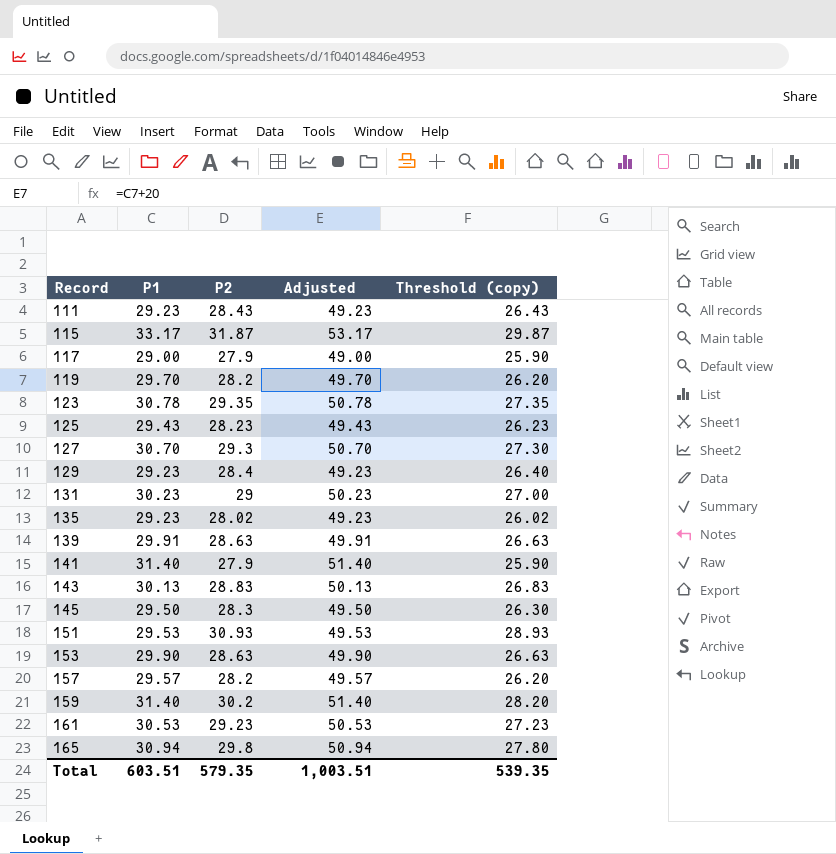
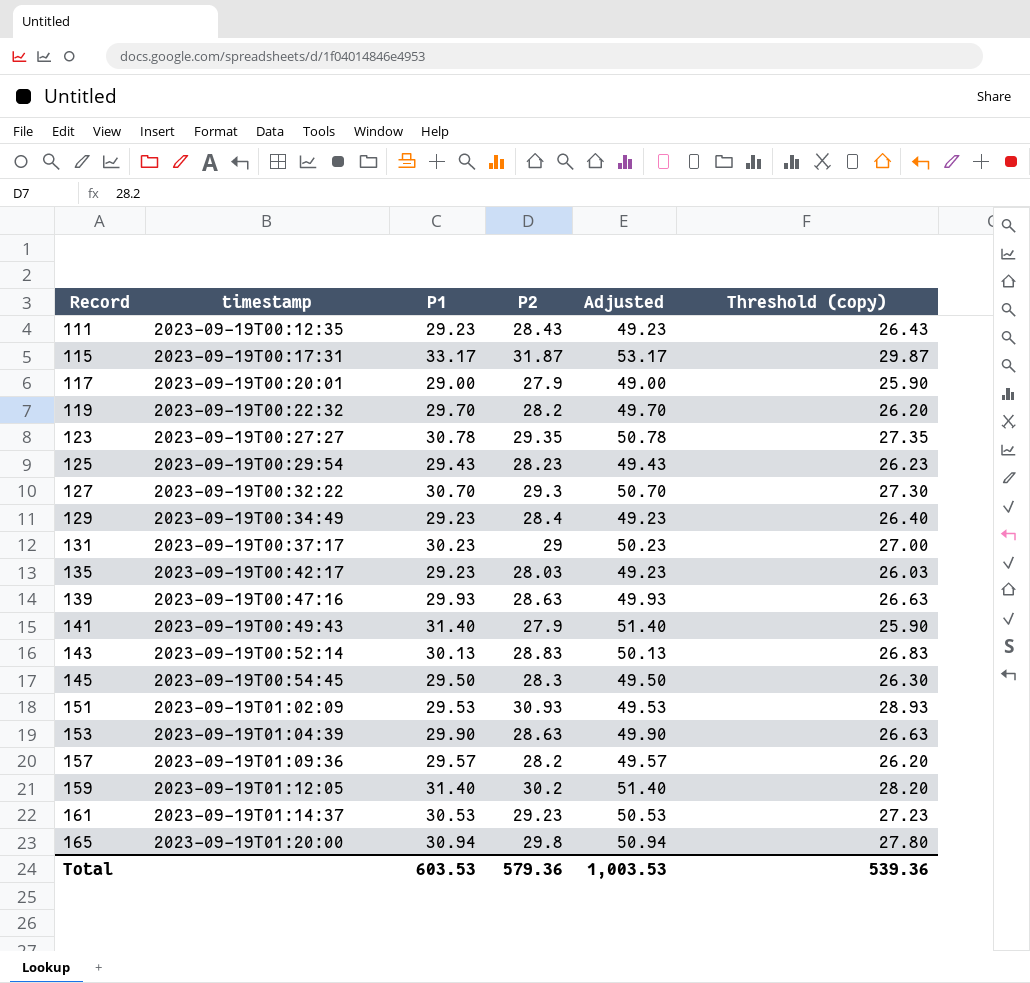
column timestamp | position: none -> 2
135 | P2: 28.02 -> 28.03
135 | Threshold (copy): 26.02 -> 26.03
139 | P1: 29.91 -> 29.93
139 | Adjusted: 49.91 -> 49.93
Total | P1: 603.51 -> 603.53
Total | P2: 579.35 -> 579.36
Total | Adjusted: 1,003.51 -> 1,003.53
Total | Threshold (copy): 539.35 -> 539.36

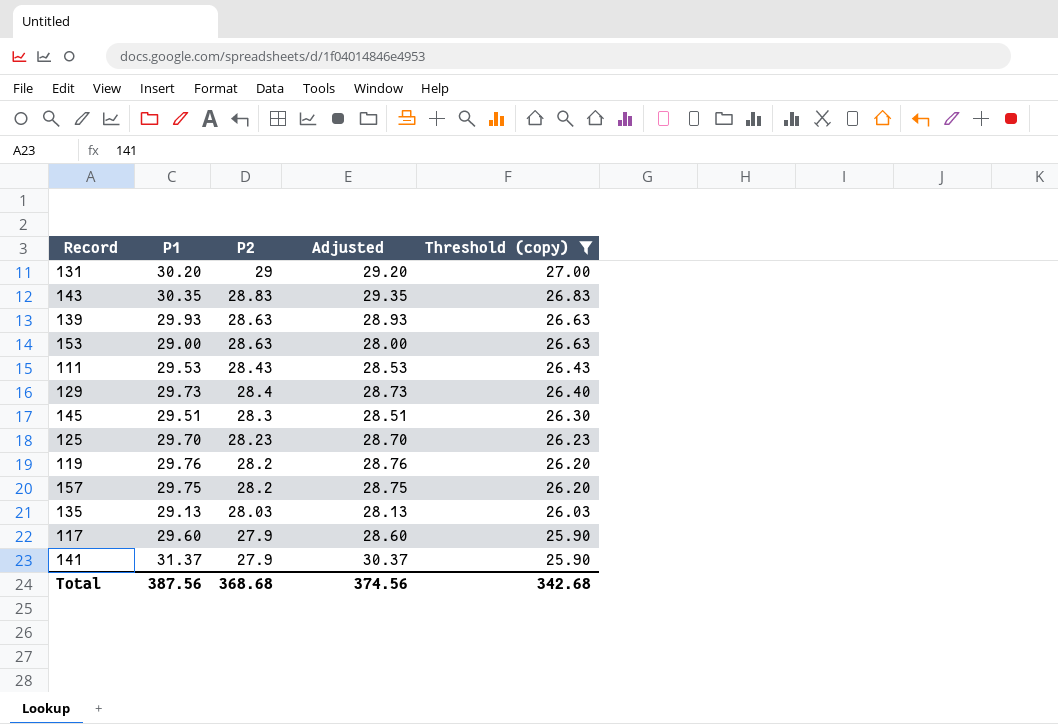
filter: none -> Threshold (copy) <= 27.00
row order: Record ascending -> P2 descending
column timestamp | position: 2 -> none
column Adjusted | formula: [P1] + 20 -> [P1] - 1
131 | P1: 30.23 -> 30.20
143 | P1: 30.13 -> 30.35
153 | P1: 29.90 -> 29.00
111 | P1: 29.23 -> 29.53
129 | P1: 29.23 -> 29.73
145 | P1: 29.50 -> 29.51
125 | P1: 29.43 -> 29.70
119 | P1: 29.70 -> 29.76
157 | P1: 29.57 -> 29.75
135 | P1: 29.23 -> 29.13
117 | P1: 29.00 -> 29.60
141 | P1: 31.40 -> 31.37
Total | P1: 603.53 -> 387.56
Total | P2: 579.36 -> 368.68
Total | Adjusted: 1,003.53 -> 374.56
Total | Threshold (copy): 539.36 -> 342.68

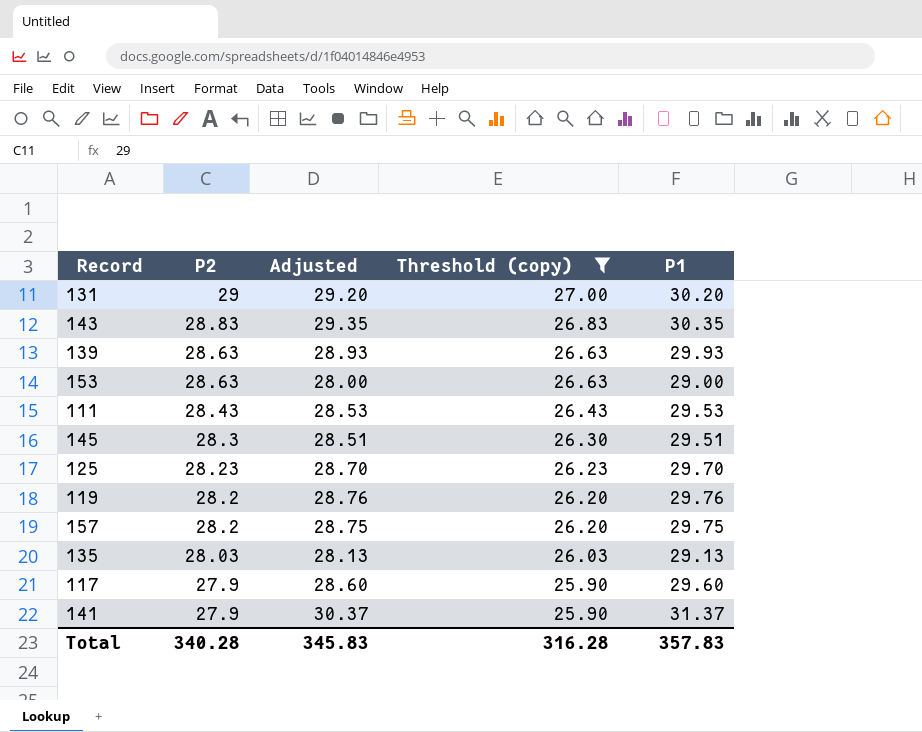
column P1 | position: 2 -> 5
row 129: 29.73 | 28.4 | 28.73 | 26.40 -> none
Total | P2: 368.68 -> 340.28
Total | Adjusted: 374.56 -> 345.83
Total | Threshold (copy): 342.68 -> 316.28
Total | P1: 387.56 -> 357.83

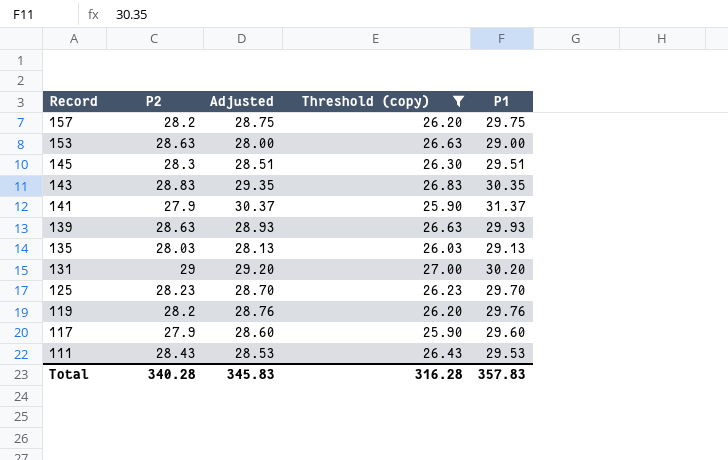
row order: P2 descending -> Record descending

